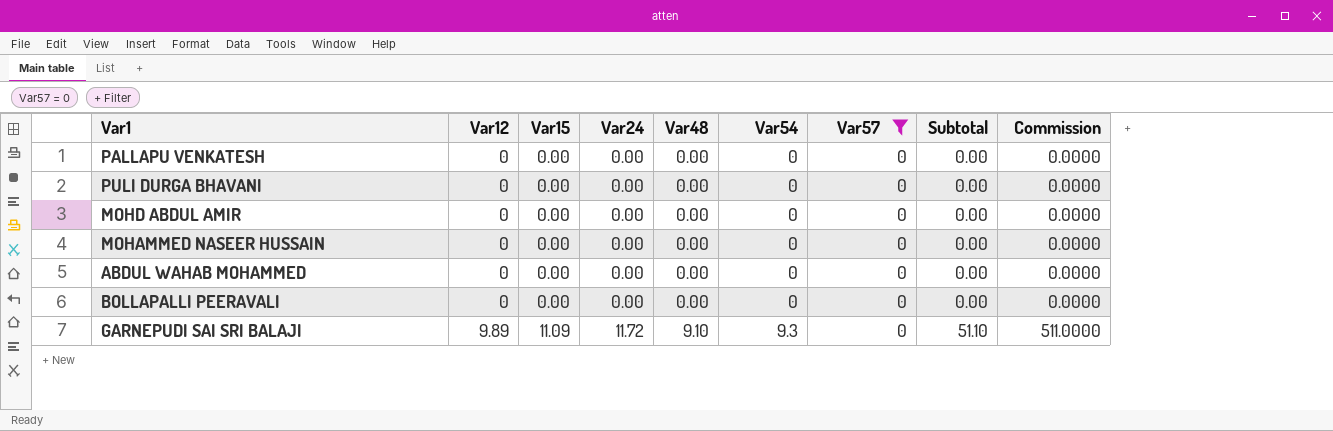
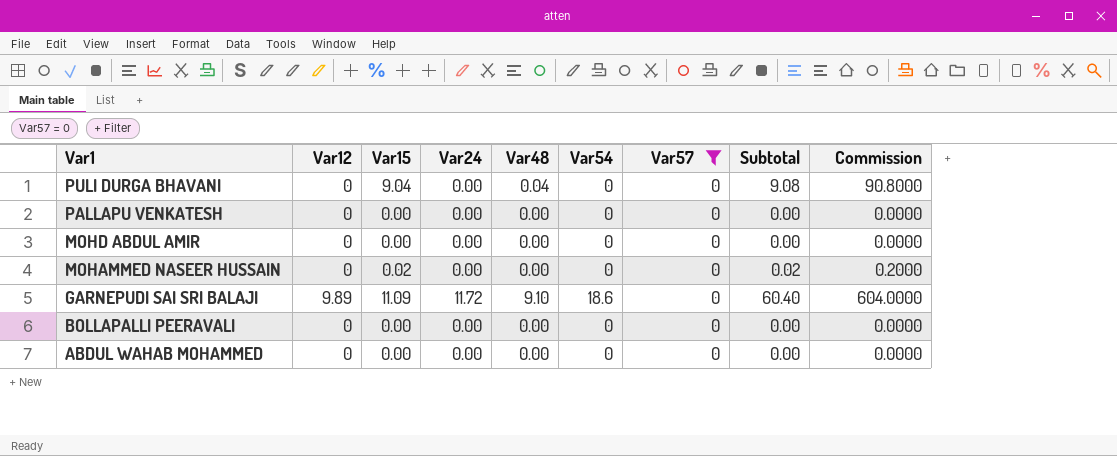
row order: Var12 ascending -> Var1 descending
PULI DURGA BHAVANI | Var15: 0.00 -> 9.04
PULI DURGA BHAVANI | Var48: 0.00 -> 0.04
PULI DURGA BHAVANI | Subtotal: 0.00 -> 9.08
PULI DURGA BHAVANI | Commission: 0.0000 -> 90.8000
MOHAMMED NASEER HUSSAIN | Var15: 0.00 -> 0.02
MOHAMMED NASEER HUSSAIN | Subtotal: 0.00 -> 0.02
MOHAMMED NASEER HUSSAIN | Commission: 0.0000 -> 0.2000
GARNEPUDI SAI SRI BALAJI | Var54: 9.3 -> 18.6
GARNEPUDI SAI SRI BALAJI | Subtotal: 51.10 -> 60.40
GARNEPUDI SAI SRI BALAJI | Commission: 511.0000 -> 604.0000

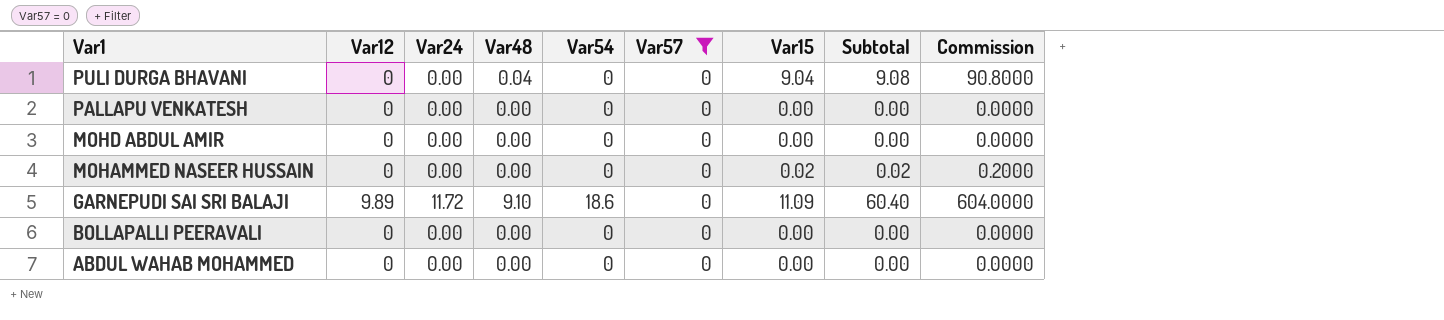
column Var15 | position: 3 -> 7

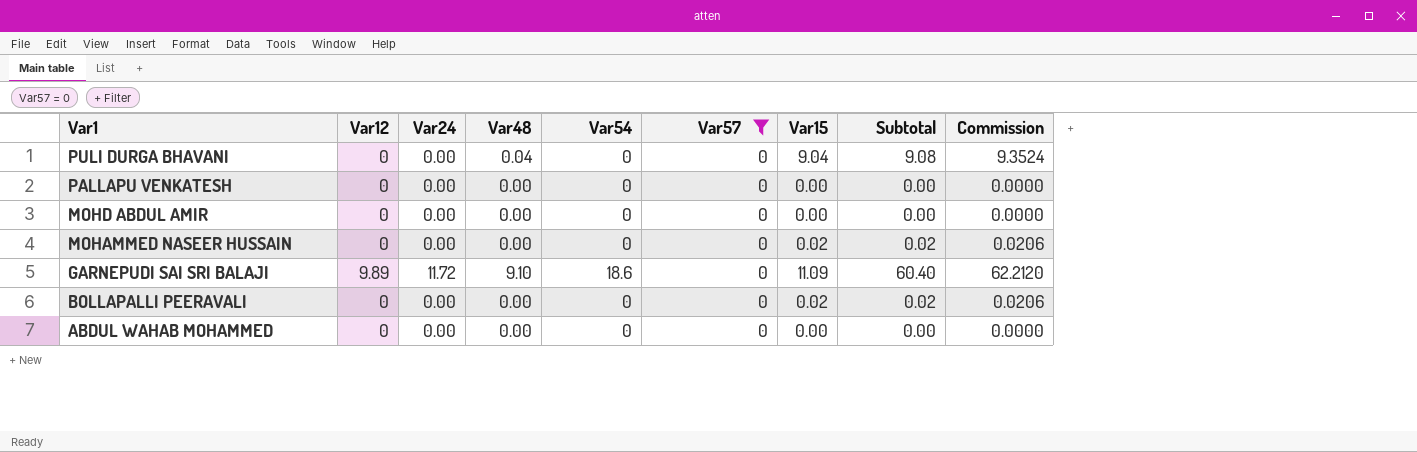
column Commission | formula: [Subtotal] * 10 -> [Subtotal] * 1.03
BOLLAPALLI PEERAVALI | Var15: 0.00 -> 0.02
BOLLAPALLI PEERAVALI | Subtotal: 0.00 -> 0.02

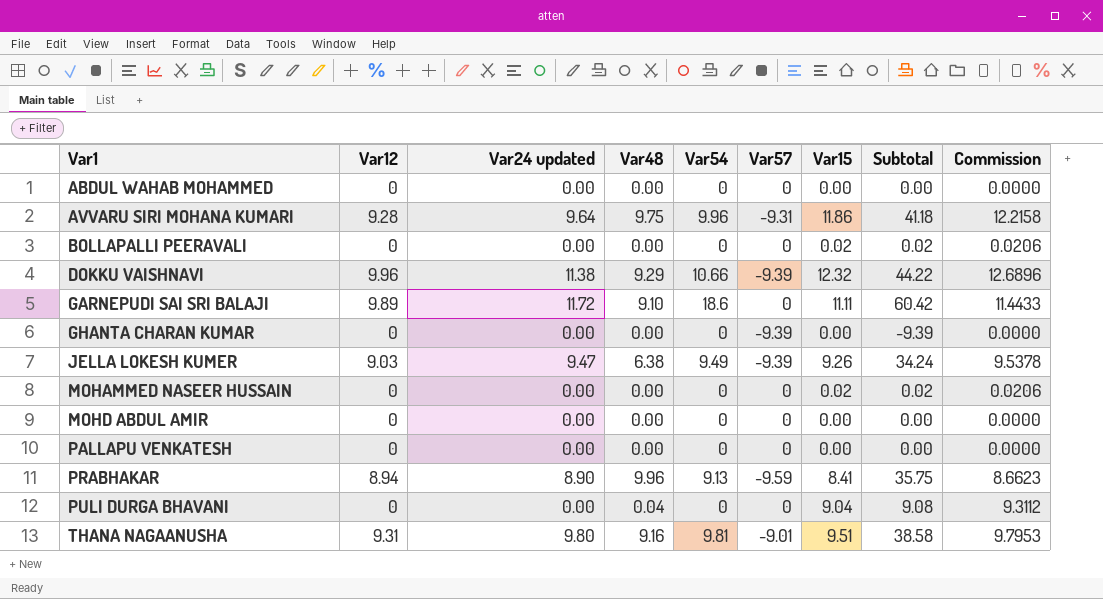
filter: Var57 = 0 -> none
row order: Var1 descending -> Var1 ascending
column name: Var24 -> Var24 updated
column Commission | formula: [Subtotal] * 1.03 -> [Var15] * 1.03
GARNEPUDI SAI SRI BALAJI | Var15: 11.09 -> 11.11
GARNEPUDI SAI SRI BALAJI | Subtotal: 60.40 -> 60.42

